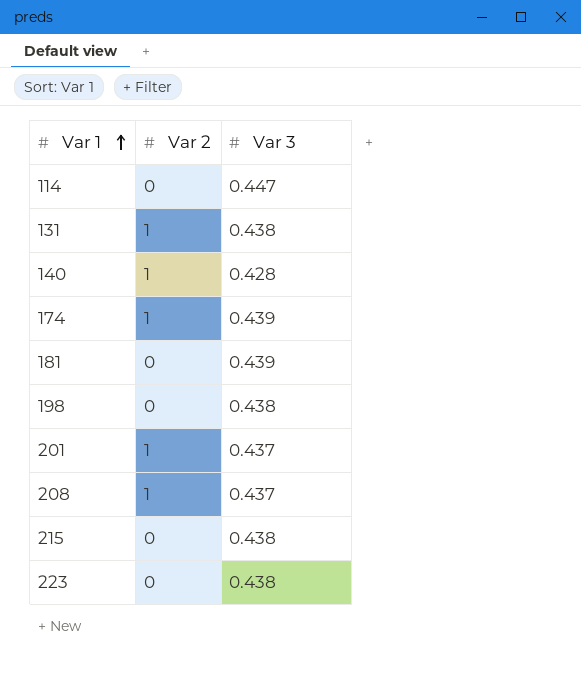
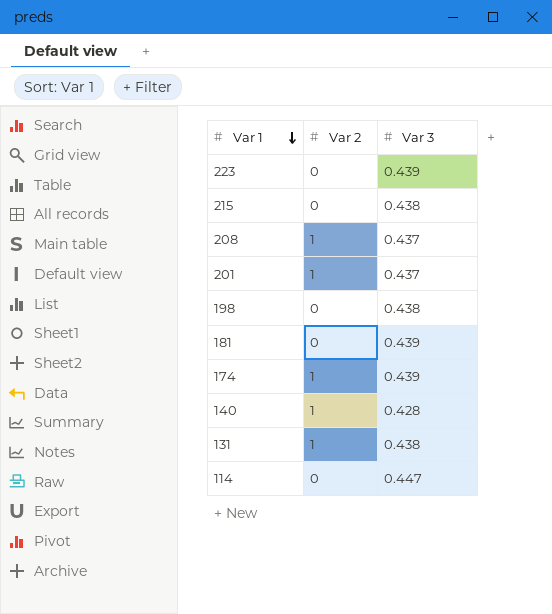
row order: Var 1 ascending -> Var 1 descending
223 | Var 3: 0.438 -> 0.439

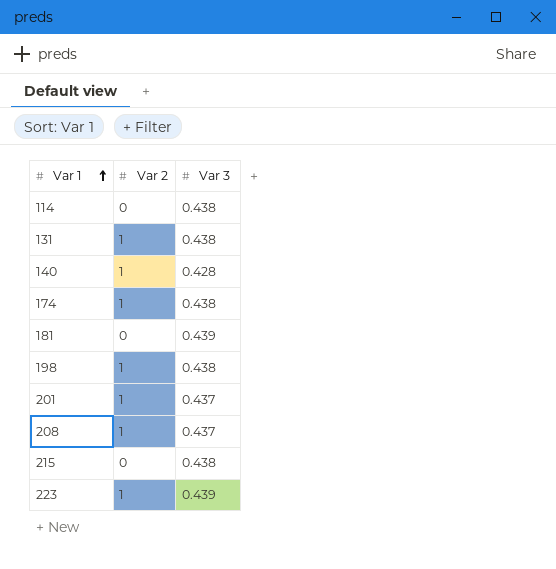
row order: Var 1 descending -> Var 1 ascending
114 | Var 3: 0.447 -> 0.438
174 | Var 3: 0.439 -> 0.438
198 | Var 2: 0 -> 1
223 | Var 2: 0 -> 1

